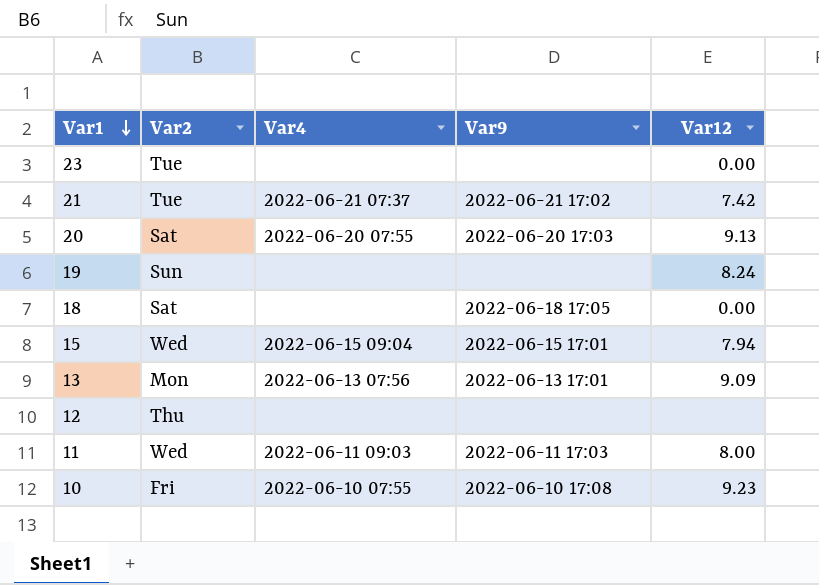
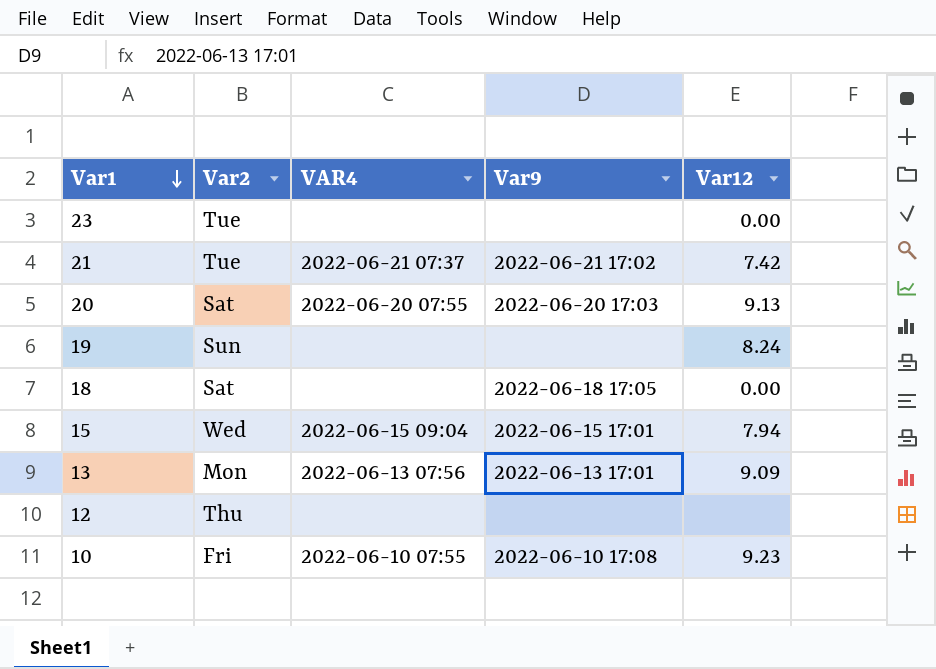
column name: Var4 -> VAR4
row 11: Wed | 2022-06-11 09:03 | 2022-06-11 17:03 | 8.00 -> none

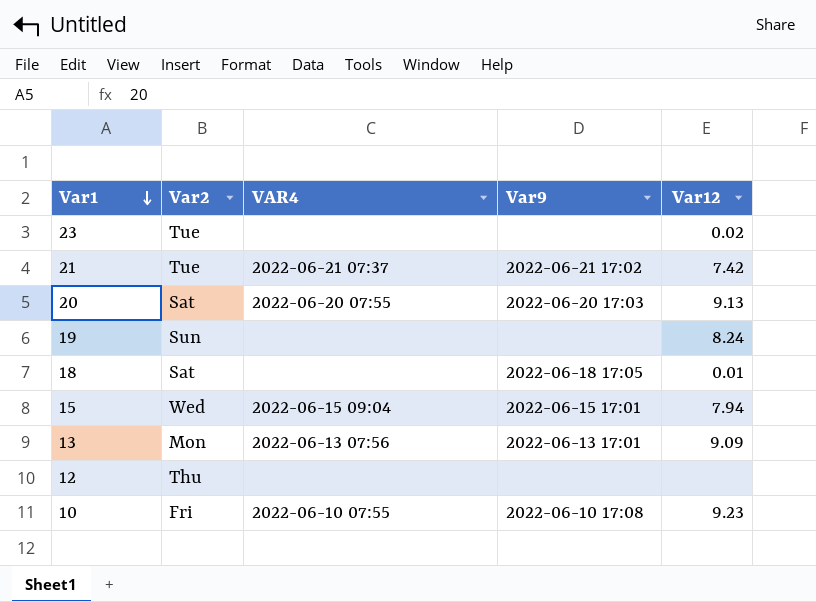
23 | Var12: 0.00 -> 0.02
18 | Var12: 0.00 -> 0.01

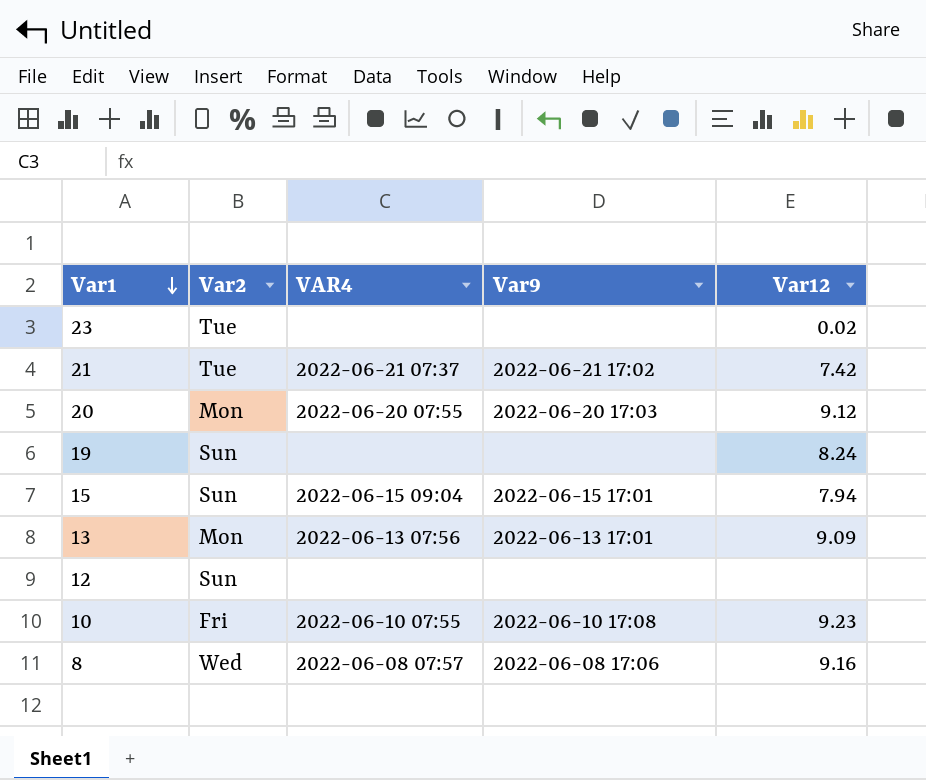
row 18: Sat | none | 2022-06-18 17:05 | 0.01 -> none
20 | Var2: Sat -> Mon
20 | Var12: 9.13 -> 9.12
15 | Var2: Wed -> Sun
12 | Var2: Thu -> Sun
row 8: none -> Wed | 2022-06-08 07:57 | 2022-06-08 17:06 | 9.16

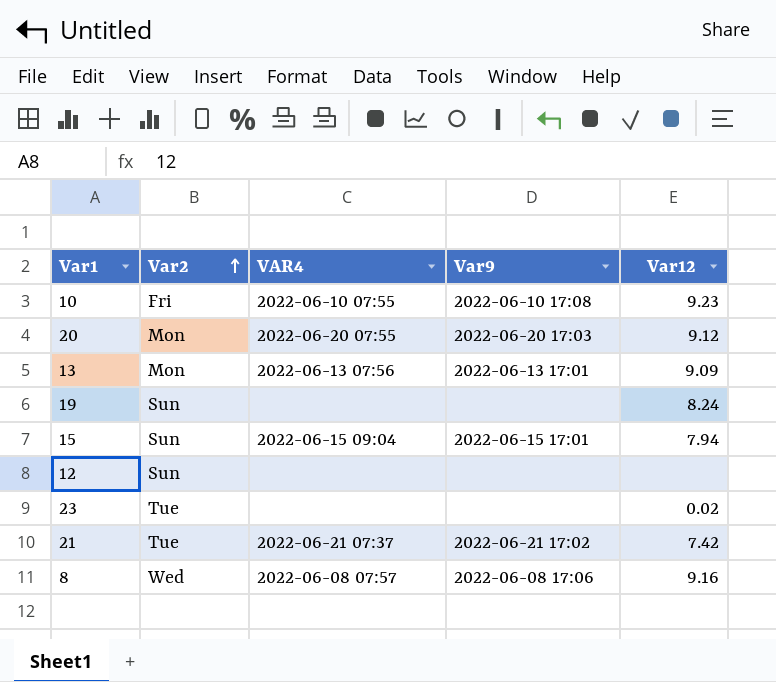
row order: Var1 descending -> Var2 ascending

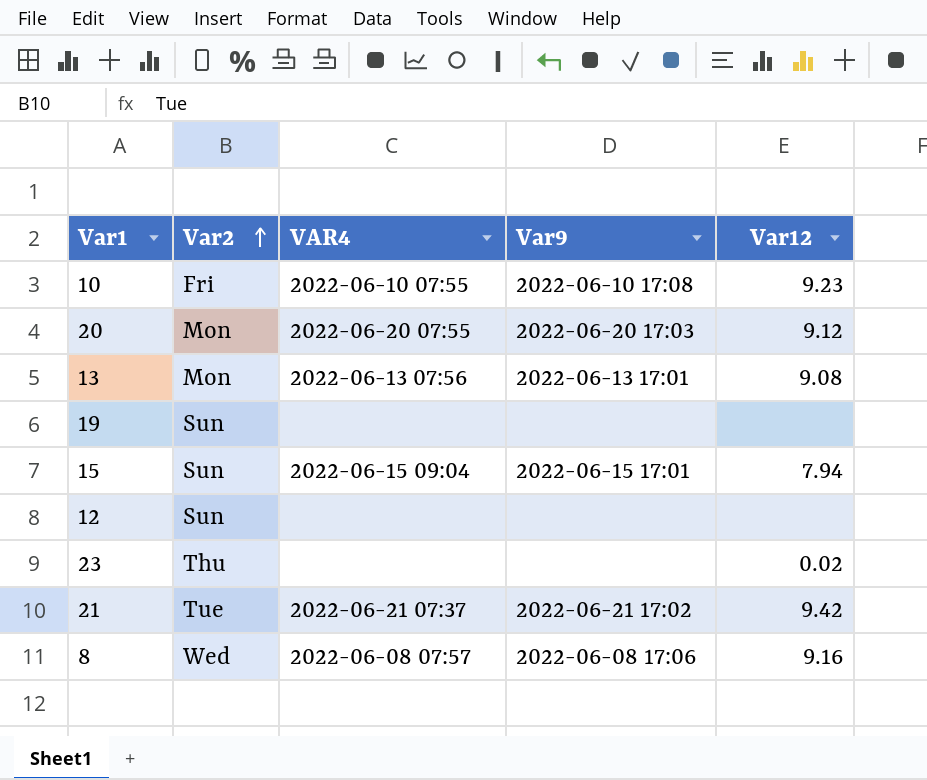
13 | Var12: 9.09 -> 9.08
19 | Var12: 8.24 -> none
23 | Var2: Tue -> Thu
21 | Var12: 7.42 -> 9.42

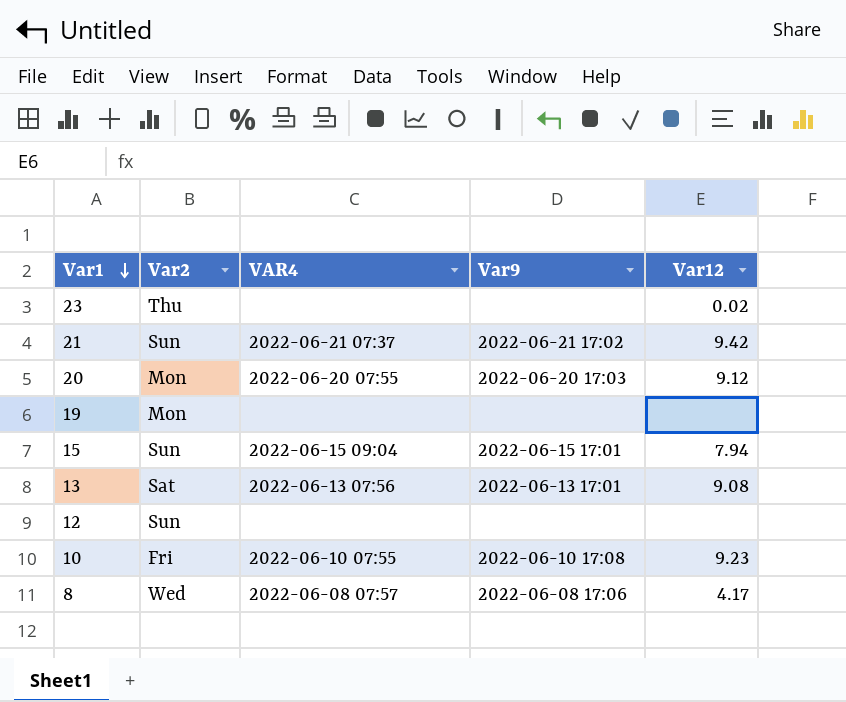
row order: Var2 ascending -> Var1 descending
21 | Var2: Tue -> Sun
19 | Var2: Sun -> Mon
13 | Var2: Mon -> Sat
8 | Var12: 9.16 -> 4.17

